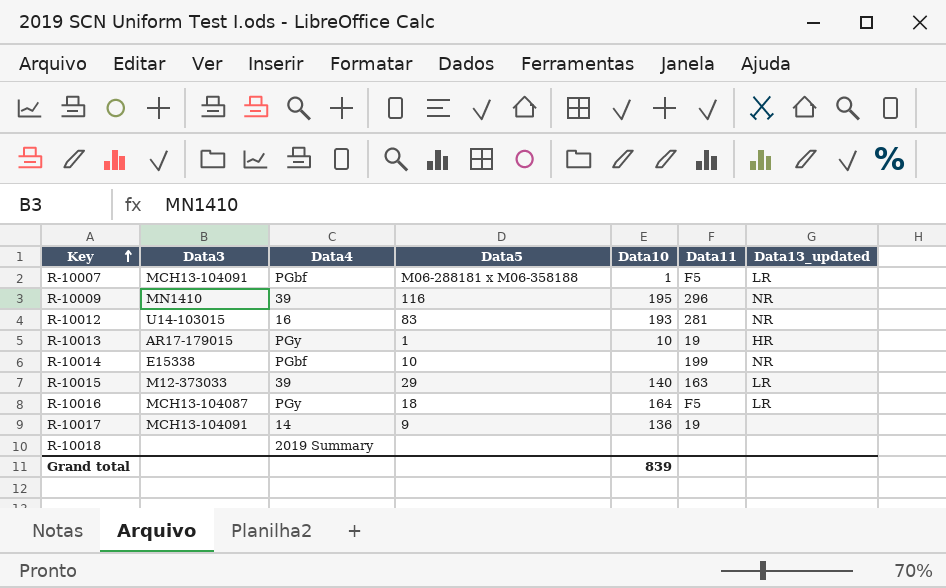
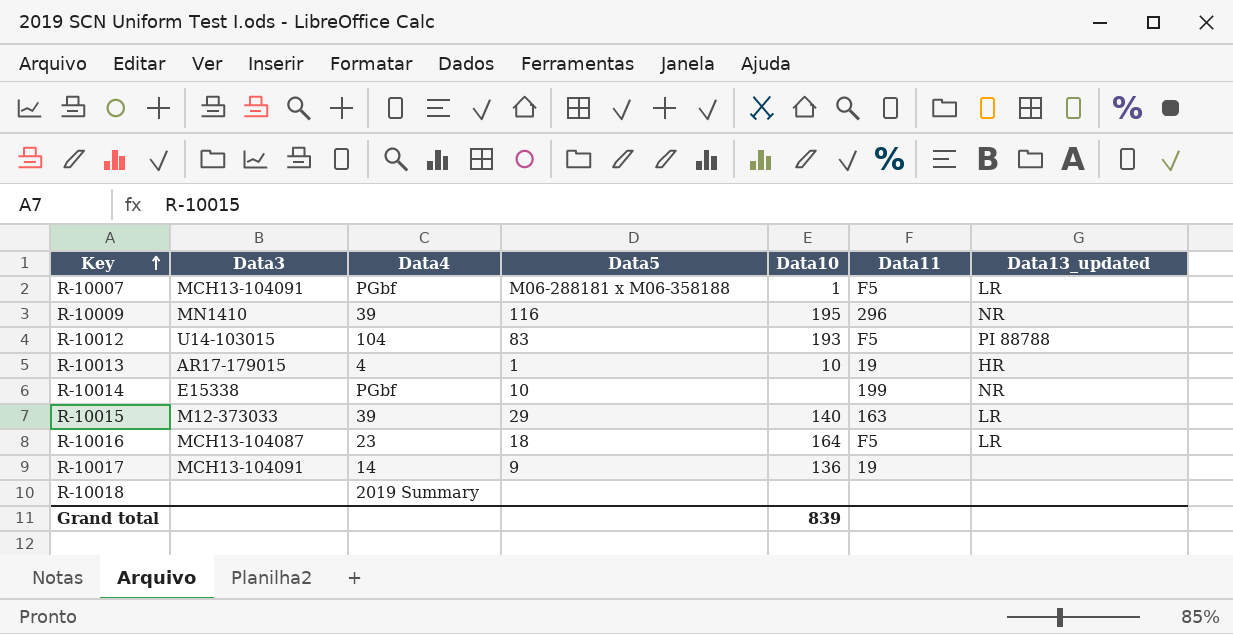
R-10012 | Data4: 16 -> 104
R-10012 | Data11: 281 -> F5
R-10012 | Data13_updated: NR -> PI 88788
R-10013 | Data4: PGy -> 4
R-10016 | Data4: PGy -> 23

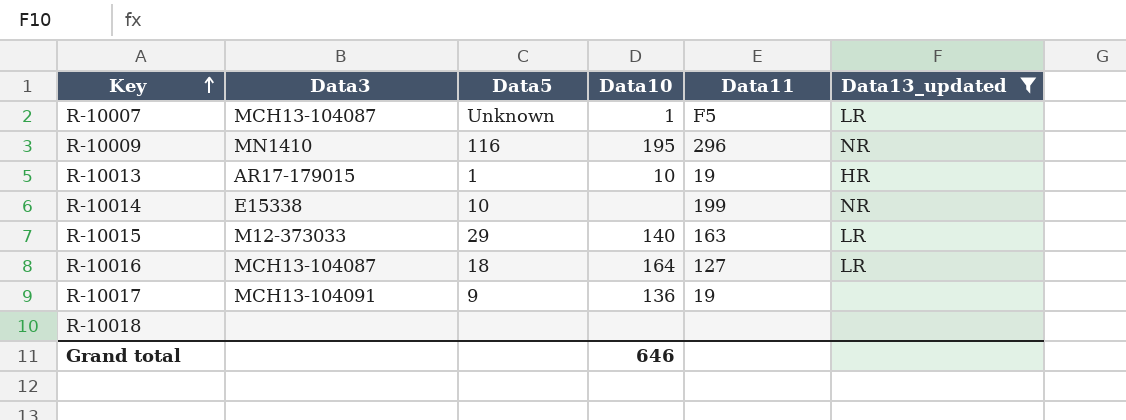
filter: none -> Data13_updated != PI 88788
column Data4 | position: 3 -> none
R-10007 | Data3: MCH13-104091 -> MCH13-104087
R-10007 | Data5: M06-288181 x M06-358188 -> Unknown
R-10016 | Data11: F5 -> 127
Grand total | Data10: 839 -> 646

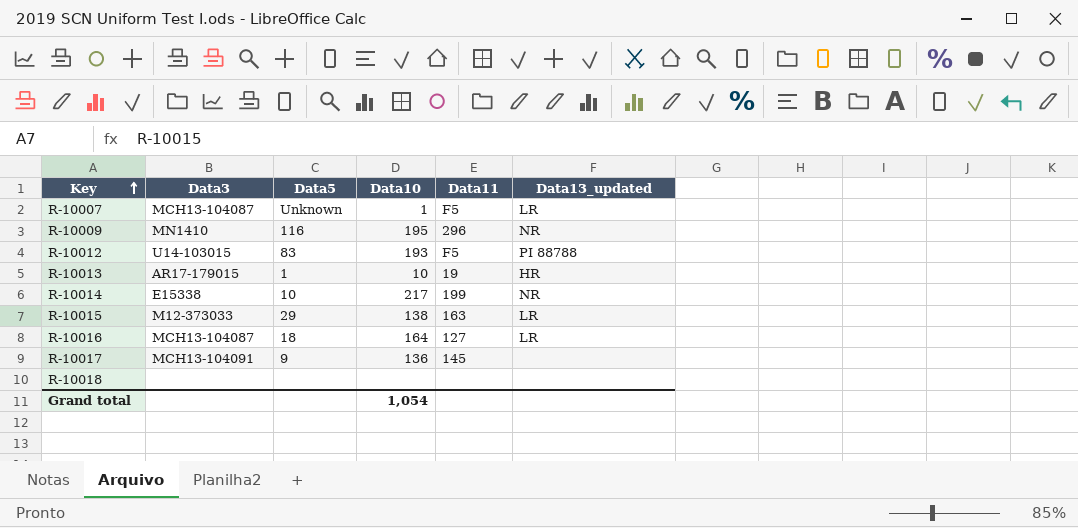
filter: Data13_updated != PI 88788 -> none
R-10014 | Data10: none -> 217
R-10015 | Data10: 140 -> 138
R-10017 | Data11: 19 -> 145
Grand total | Data10: 646 -> 1,054

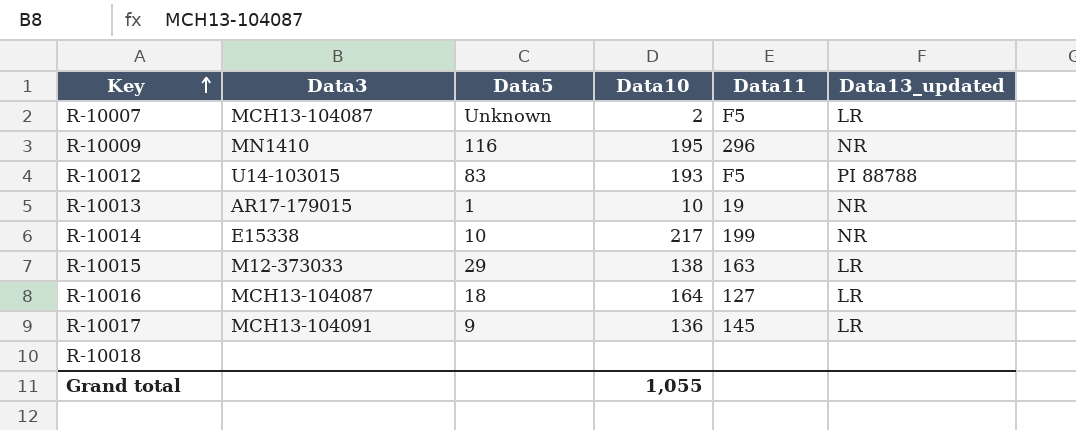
R-10007 | Data10: 1 -> 2
R-10013 | Data13_updated: HR -> NR
R-10017 | Data13_updated: none -> LR
Grand total | Data10: 1,054 -> 1,055

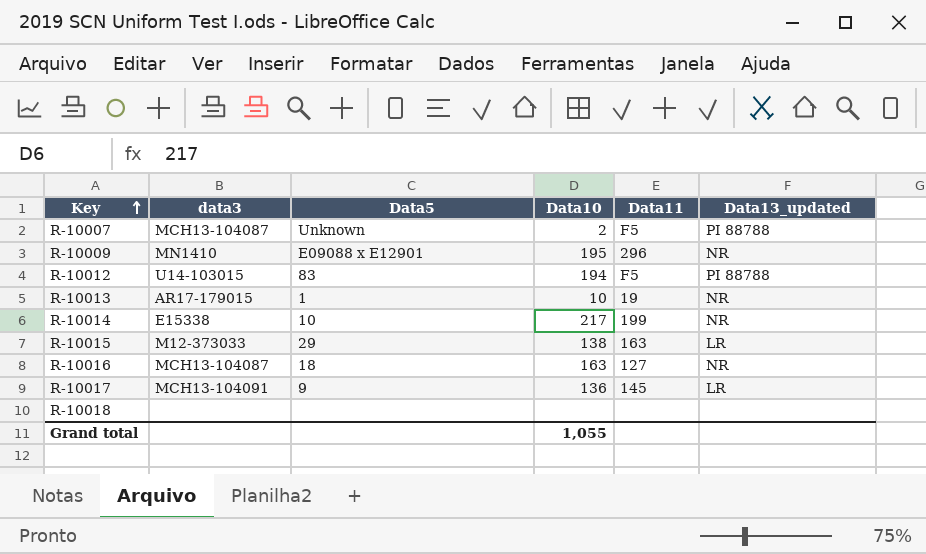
column name: Data3 -> data3
R-10007 | Data13_updated: LR -> PI 88788
R-10009 | Data5: 116 -> E09088 x E12901
R-10012 | Data10: 193 -> 194
R-10016 | Data10: 164 -> 163
R-10016 | Data13_updated: LR -> NR

